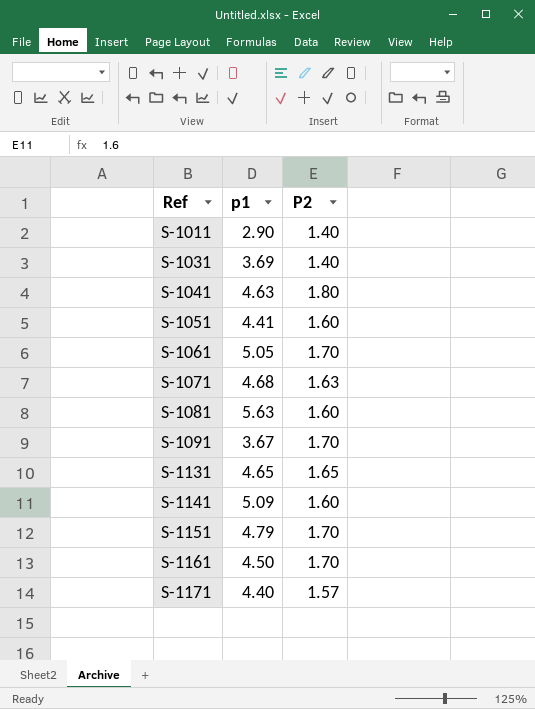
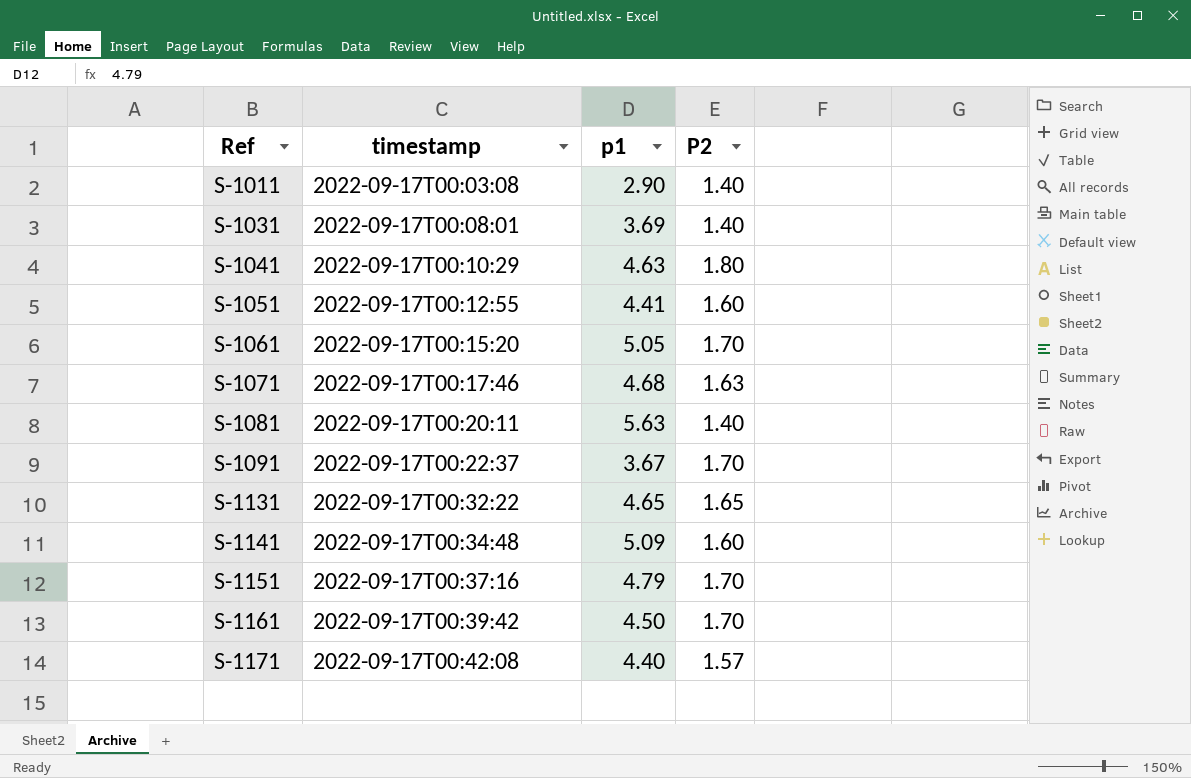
column timestamp | position: none -> 2
S-1081 | P2: 1.60 -> 1.40

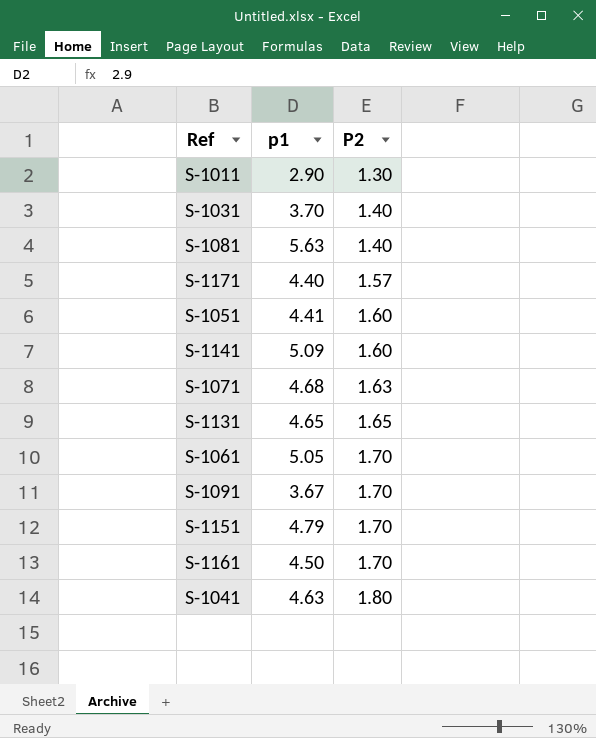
row order: Ref ascending -> P2 ascending
column timestamp | position: 2 -> none
S-1011 | P2: 1.40 -> 1.30
S-1031 | p1: 3.69 -> 3.70

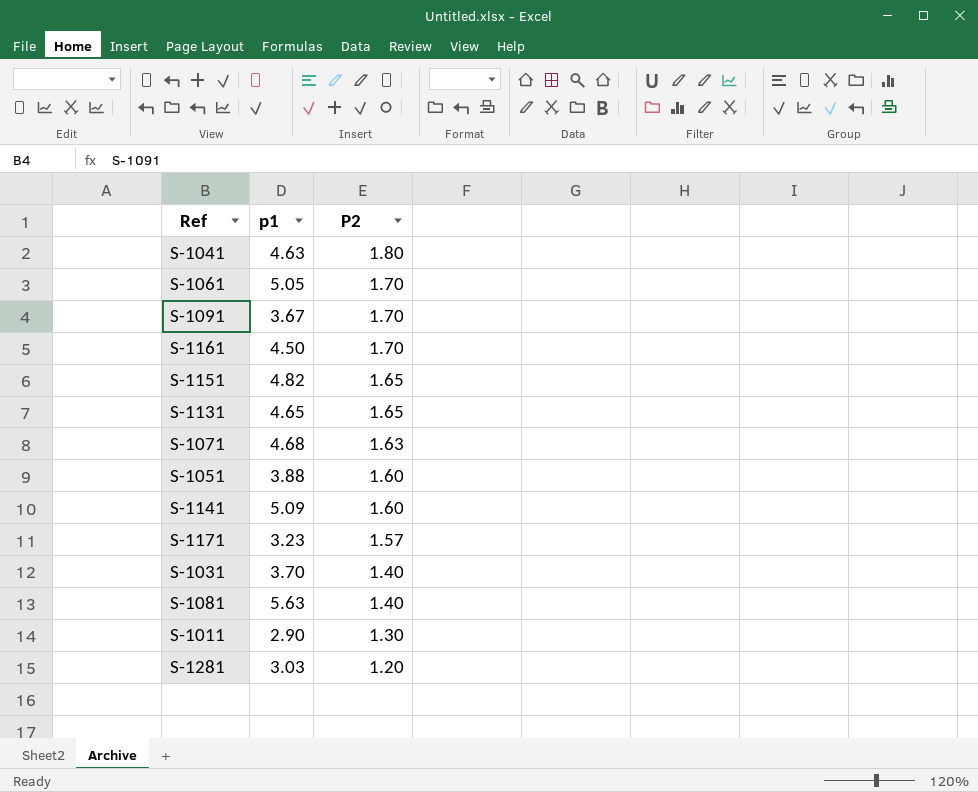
row order: P2 ascending -> P2 descending
S-1151 | p1: 4.79 -> 4.82
S-1151 | P2: 1.70 -> 1.65
S-1051 | p1: 4.41 -> 3.88
S-1171 | p1: 4.40 -> 3.23
row S-1281: none -> 3.03 | 1.20

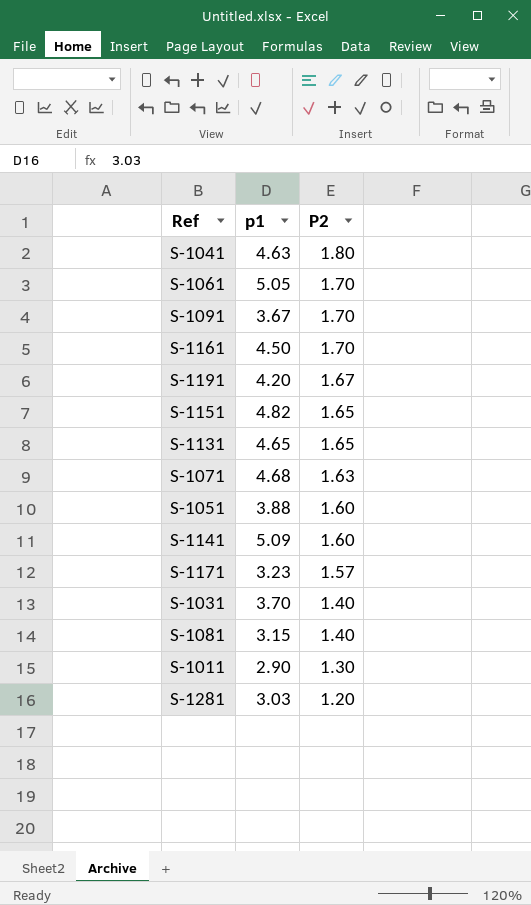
row S-1191: none -> 4.20 | 1.67
S-1081 | p1: 5.63 -> 3.15

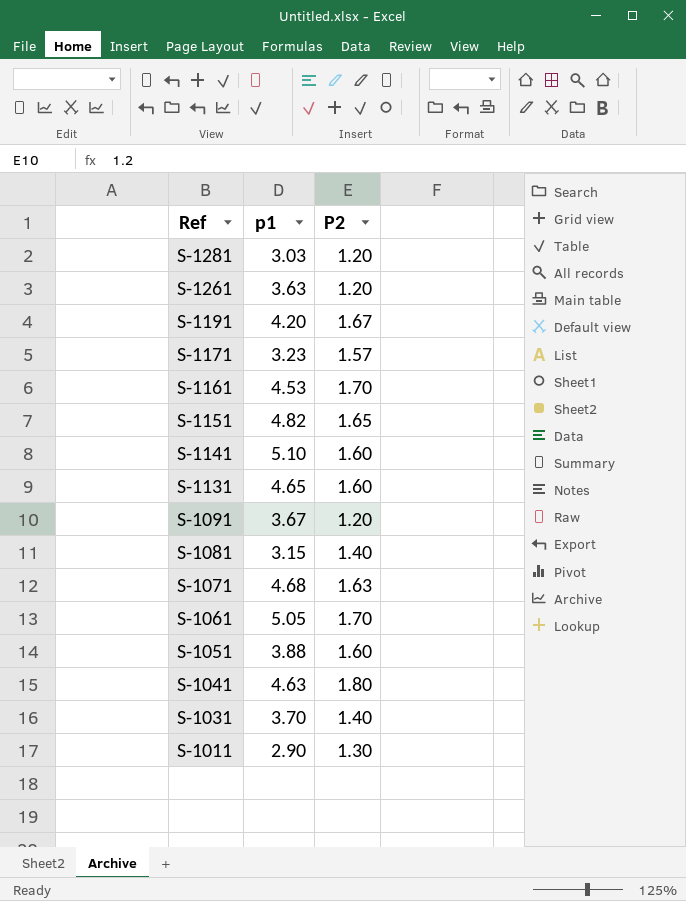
row order: P2 descending -> Ref descending
row S-1261: none -> 3.63 | 1.20
S-1161 | p1: 4.50 -> 4.53
S-1141 | p1: 5.09 -> 5.10
S-1131 | P2: 1.65 -> 1.60
S-1091 | P2: 1.70 -> 1.20

